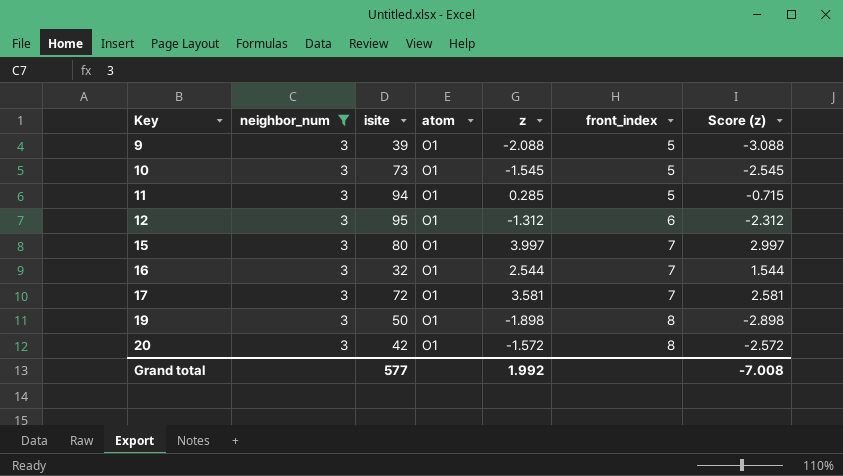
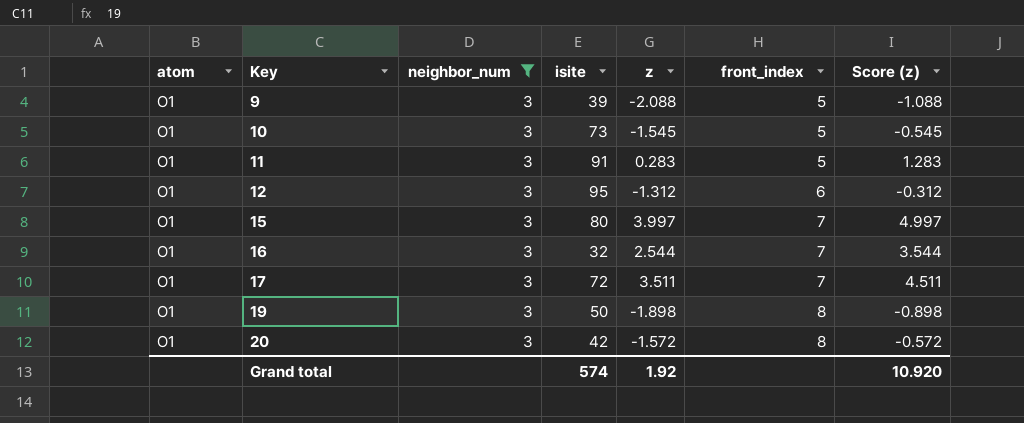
column atom | position: 4 -> 1
column Score (z) | formula: [z] - 1 -> [z] + 1
11 | isite: 94 -> 91
11 | z: 0.285 -> 0.283
17 | z: 3.581 -> 3.511
Grand total | isite: 577 -> 574
Grand total | z: 1.992 -> 1.92
Grand total | Score (z): -7.008 -> 10.920

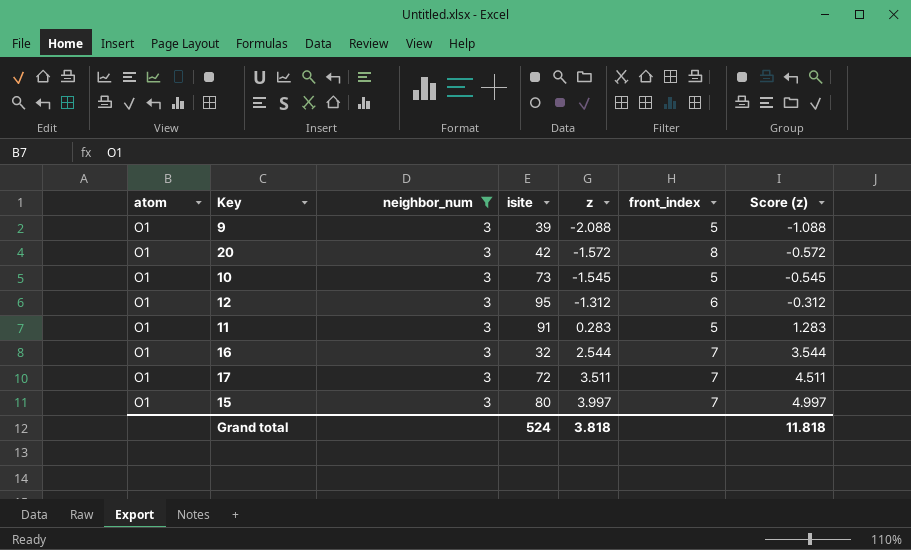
row order: Key ascending -> z ascending
row 19: O1 | 3 | 50 | -1.898 | 8 | -0.898 -> none
Grand total | isite: 574 -> 524
Grand total | z: 1.92 -> 3.818
Grand total | Score (z): 10.920 -> 11.818

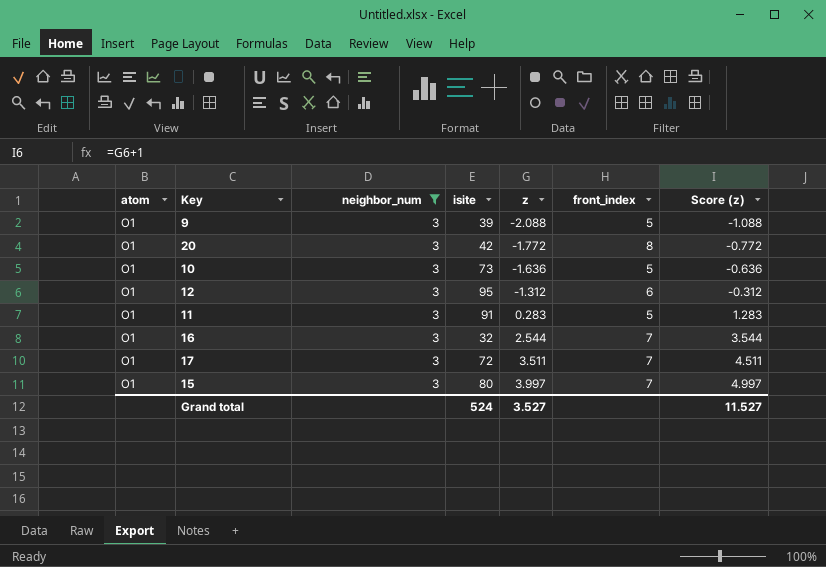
20 | z: -1.572 -> -1.772
20 | Score (z): -0.572 -> -0.772
10 | z: -1.545 -> -1.636
10 | Score (z): -0.545 -> -0.636
Grand total | z: 3.818 -> 3.527
Grand total | Score (z): 11.818 -> 11.527

